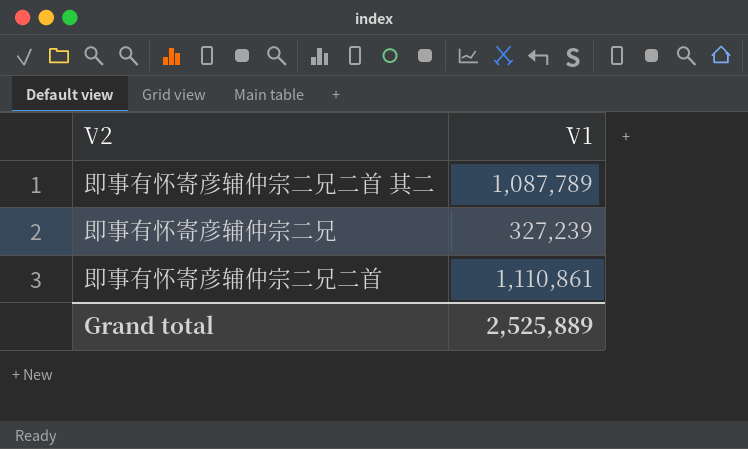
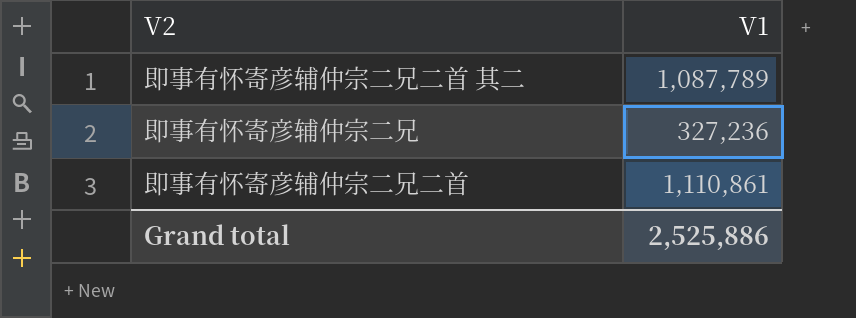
即事有怀寄彦辅仲宗二兄 | V1: 327,239 -> 327,236
Grand total | V1: 2,525,889 -> 2,525,886

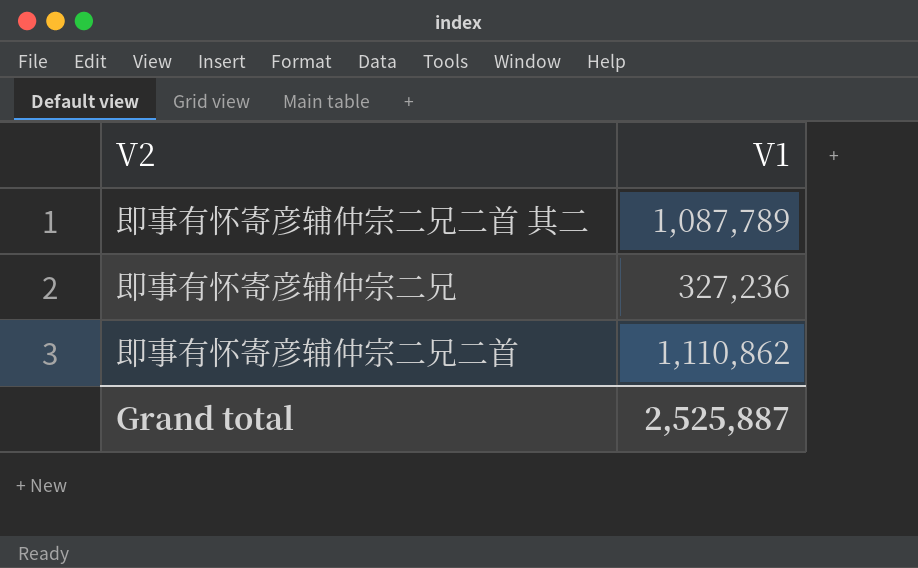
即事有怀寄彦辅仲宗二兄二首 | V1: 1,110,861 -> 1,110,862
Grand total | V1: 2,525,886 -> 2,525,887

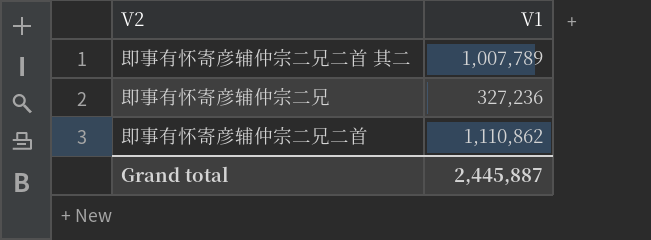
即事有怀寄彦辅仲宗二兄二首 其二 | V1: 1,087,789 -> 1,007,789
Grand total | V1: 2,525,887 -> 2,445,887

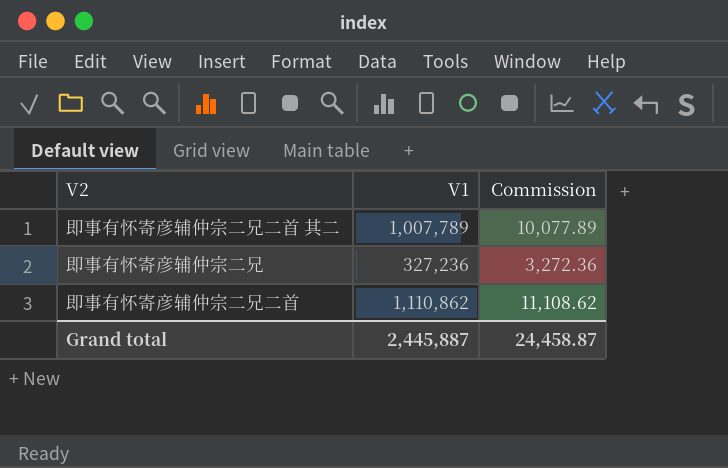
column Commission | formula: none -> [V1] * 0.01

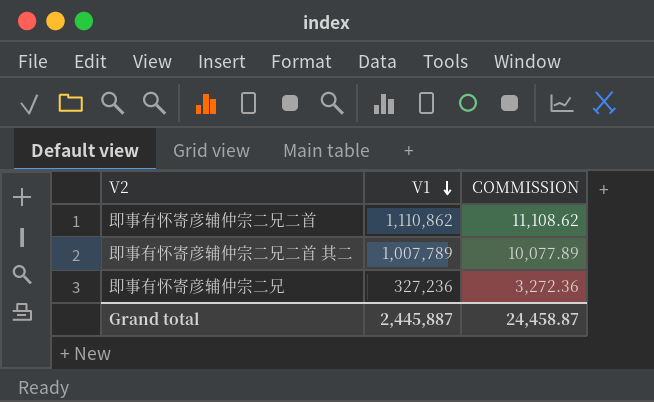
row order: none -> V1 descending
column name: Commission -> COMMISSION

